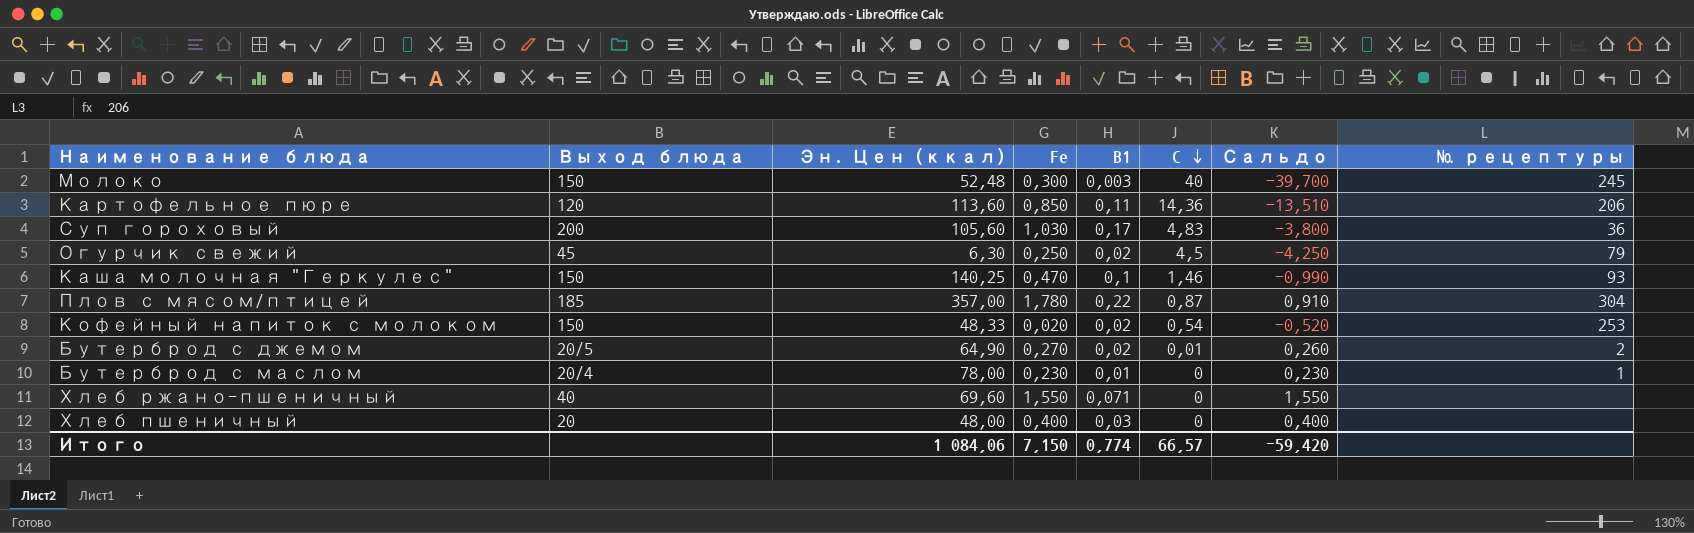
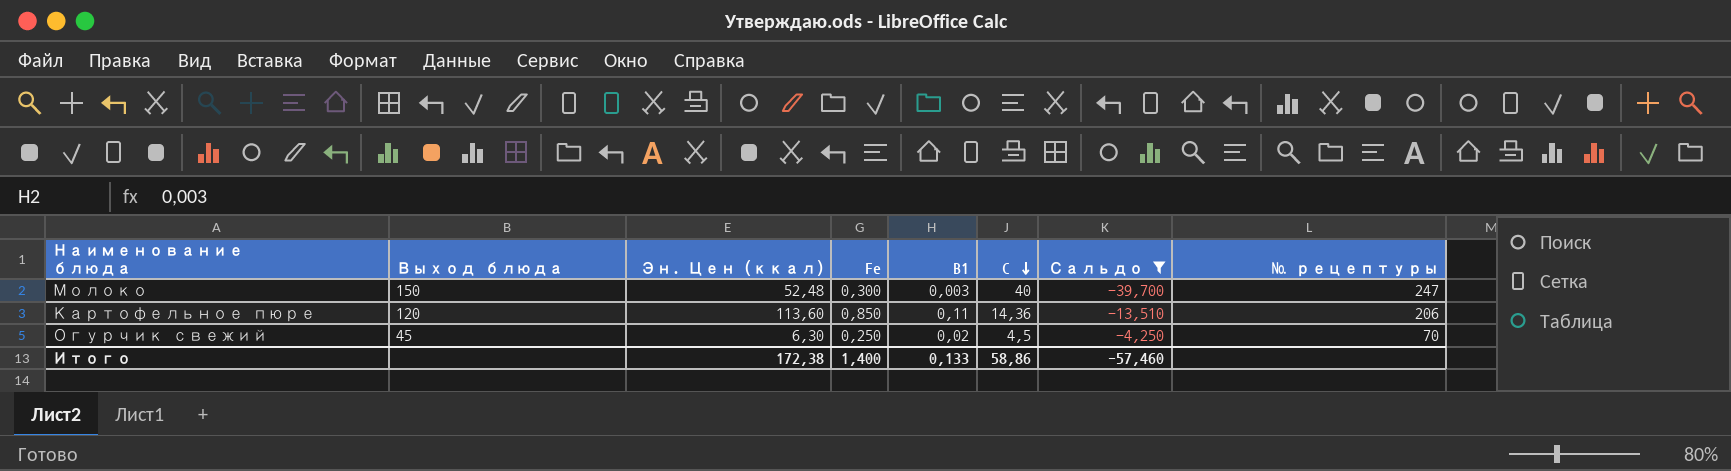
filter: none -> Сальдо <= -4,250
Молоко | № рецептуры: 245 -> 247
Огурчик свежий | № рецептуры: 79 -> 70
Итого | Эн. Цен (ккал): 1 084,06 -> 172,38
Итого | Fe: 7,150 -> 1,400
Итого | B1: 0,774 -> 0,133
Итого | C: 66,57 -> 58,86
Итого | Сальдо: -59,420 -> -57,460

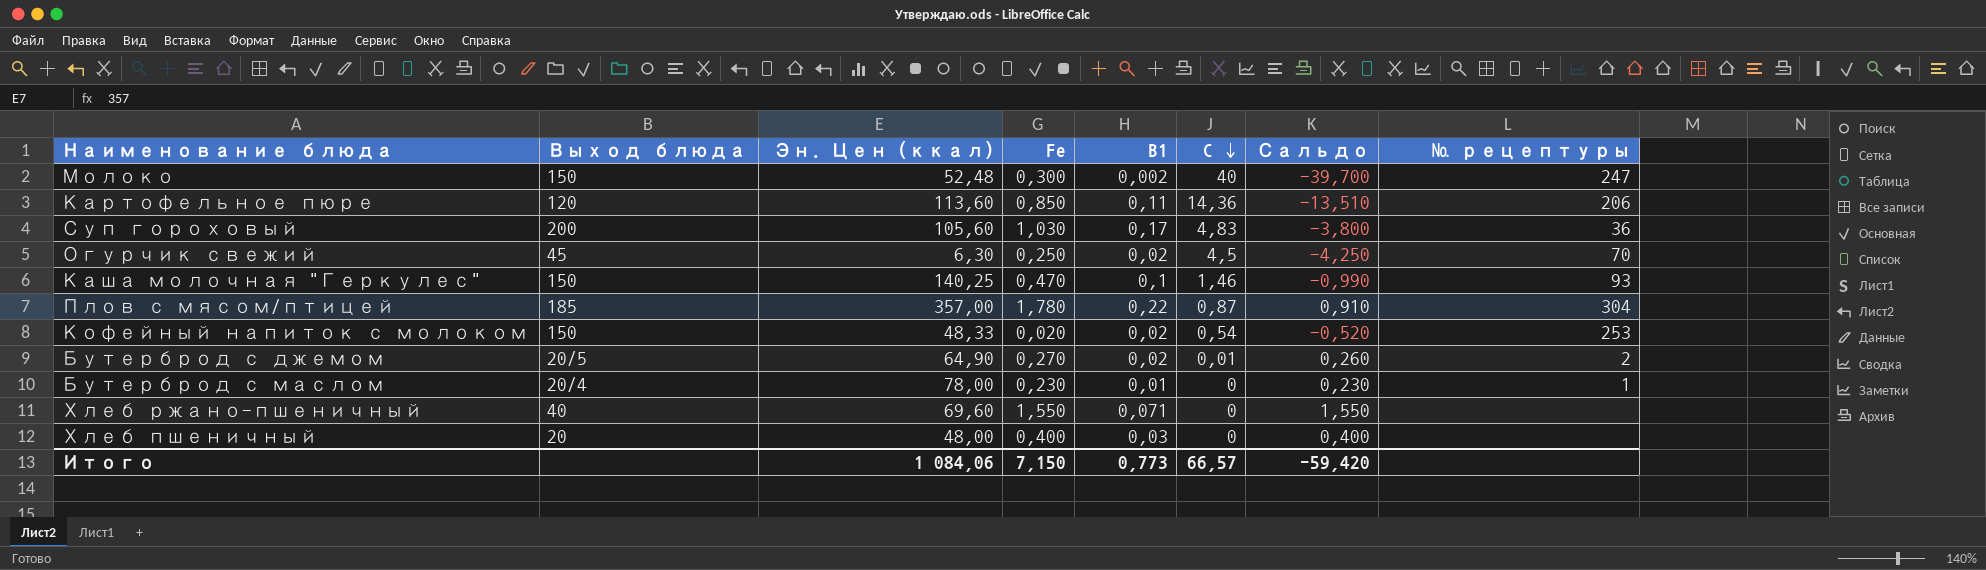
filter: Сальдо <= -4,250 -> none
Молоко | B1: 0,003 -> 0,002
Итого | Эн. Цен (ккал): 172,38 -> 1 084,06
Итого | Fe: 1,400 -> 7,150
Итого | B1: 0,133 -> 0,773
Итого | C: 58,86 -> 66,57
Итого | Сальдо: -57,460 -> -59,420

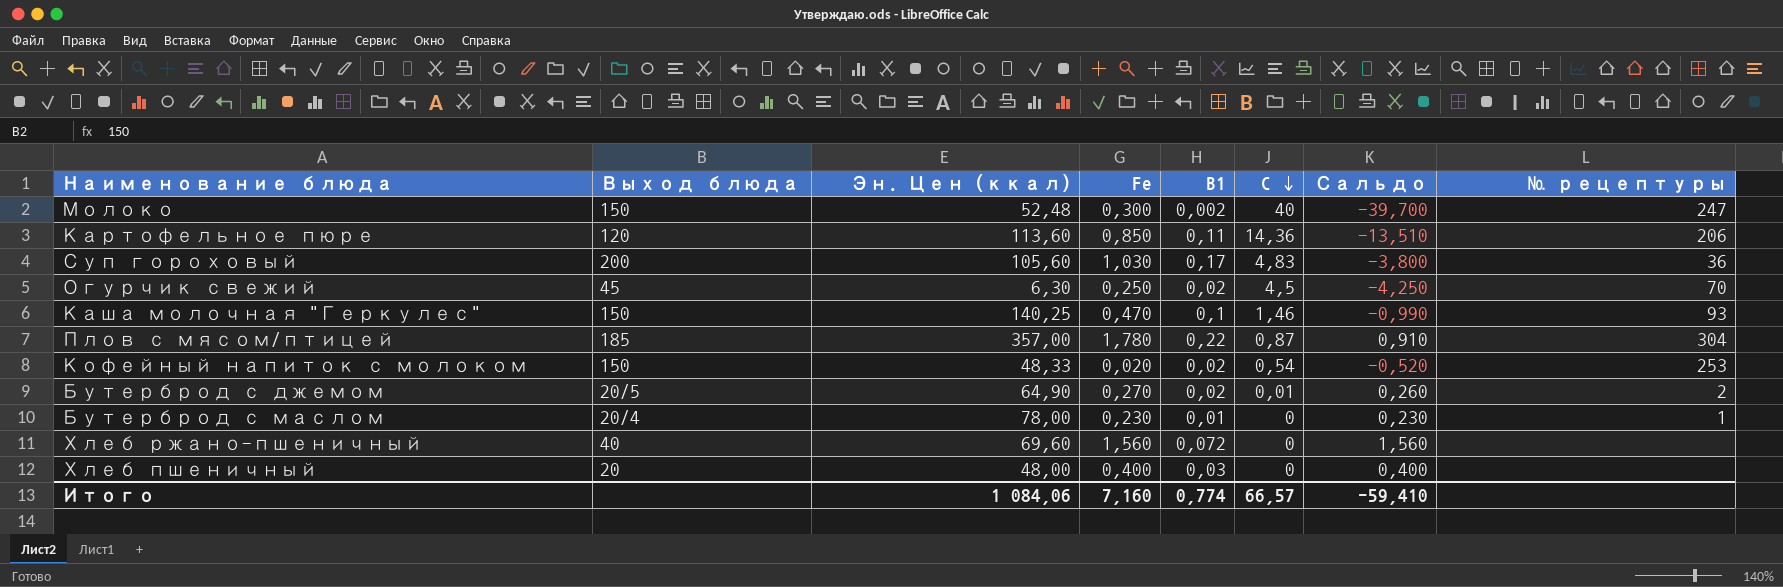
Хлеб ржано-пшеничный | Fe: 1,550 -> 1,560
Хлеб ржано-пшеничный | B1: 0,071 -> 0,072
Хлеб ржано-пшеничный | Сальдо: 1,550 -> 1,560
Итого | Fe: 7,150 -> 7,160
Итого | B1: 0,773 -> 0,774
Итого | Сальдо: -59,420 -> -59,410

